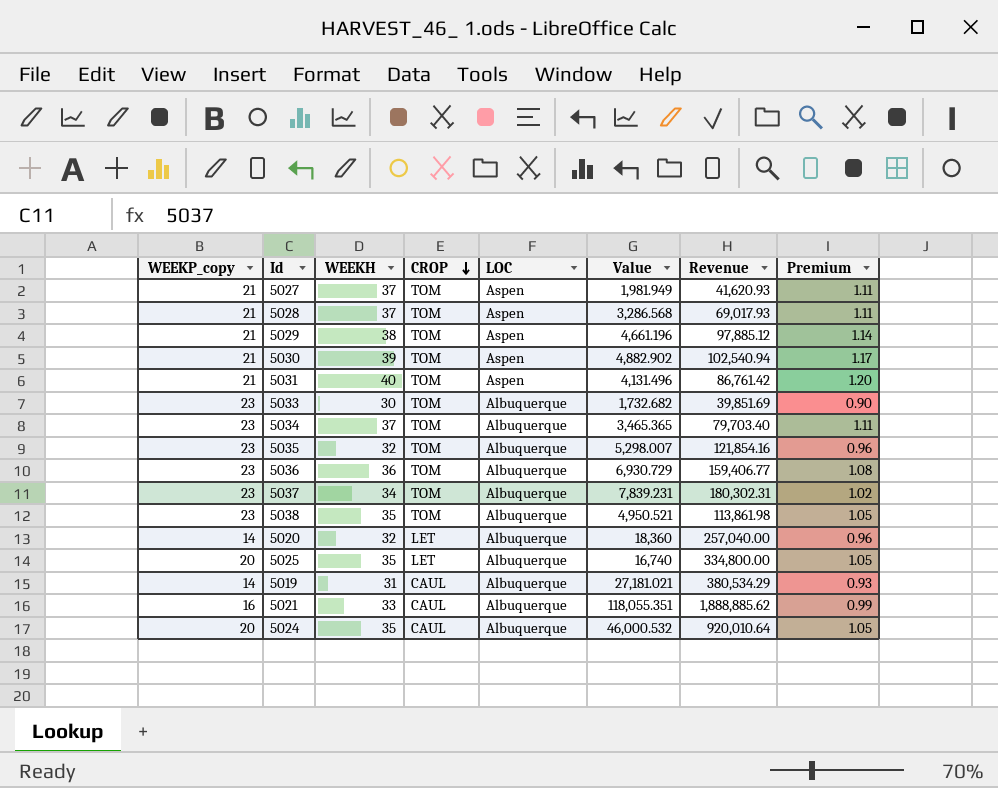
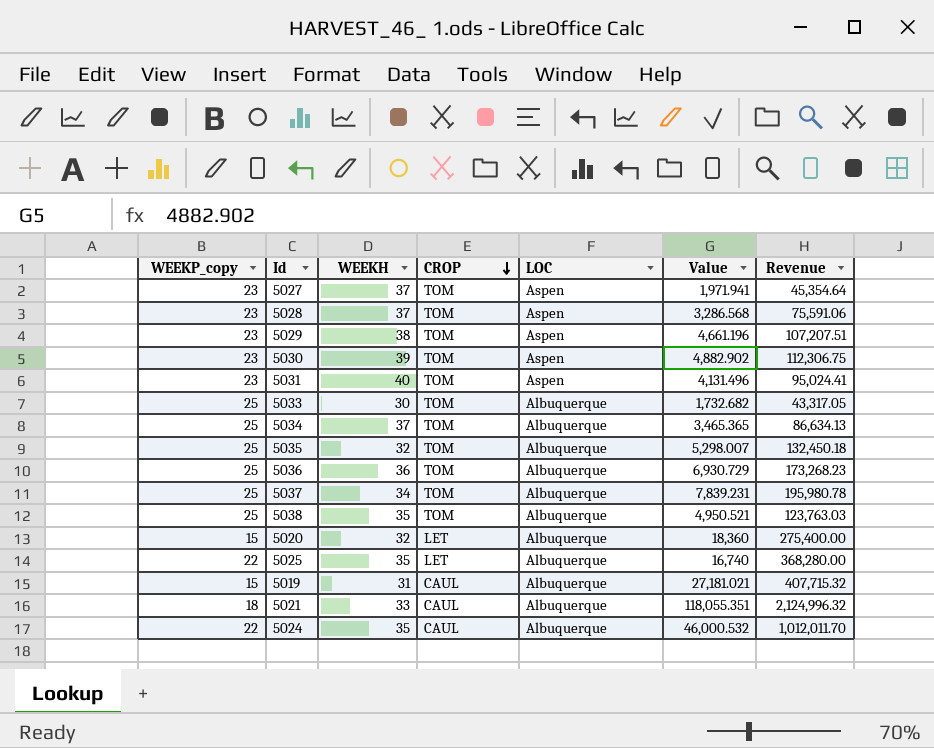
column Premium | formula: [WEEKH] * 0.03 -> none
5027 | WEEKP_copy: 21 -> 23
5027 | Value: 1,981.949 -> 1,971.941
5027 | Revenue: 41,620.93 -> 45,354.64
5028 | WEEKP_copy: 21 -> 23
5028 | Revenue: 69,017.93 -> 75,591.06
5029 | WEEKP_copy: 21 -> 23
5029 | Revenue: 97,885.12 -> 107,207.51
5030 | WEEKP_copy: 21 -> 23
5030 | Revenue: 102,540.94 -> 112,306.75
5031 | WEEKP_copy: 21 -> 23
5031 | Revenue: 86,761.42 -> 95,024.41
5033 | WEEKP_copy: 23 -> 25
5033 | Revenue: 39,851.69 -> 43,317.05
5034 | WEEKP_copy: 23 -> 25
5034 | Revenue: 79,703.40 -> 86,634.13
5035 | WEEKP_copy: 23 -> 25
5035 | Revenue: 121,854.16 -> 132,450.18
5036 | WEEKP_copy: 23 -> 25
5036 | Revenue: 159,406.77 -> 173,268.23
5037 | WEEKP_copy: 23 -> 25
5037 | Revenue: 180,302.31 -> 195,980.78
5038 | WEEKP_copy: 23 -> 25
5038 | Revenue: 113,861.98 -> 123,763.03
5020 | WEEKP_copy: 14 -> 15
5020 | Revenue: 257,040.00 -> 275,400.00
5025 | WEEKP_copy: 20 -> 22
5025 | Revenue: 334,800.00 -> 368,280.00
5019 | WEEKP_copy: 14 -> 15
5019 | Revenue: 380,534.29 -> 407,715.32
5021 | WEEKP_copy: 16 -> 18
5021 | Revenue: 1,888,885.62 -> 2,124,996.32
5024 | WEEKP_copy: 20 -> 22
5024 | Revenue: 920,010.64 -> 1,012,011.70

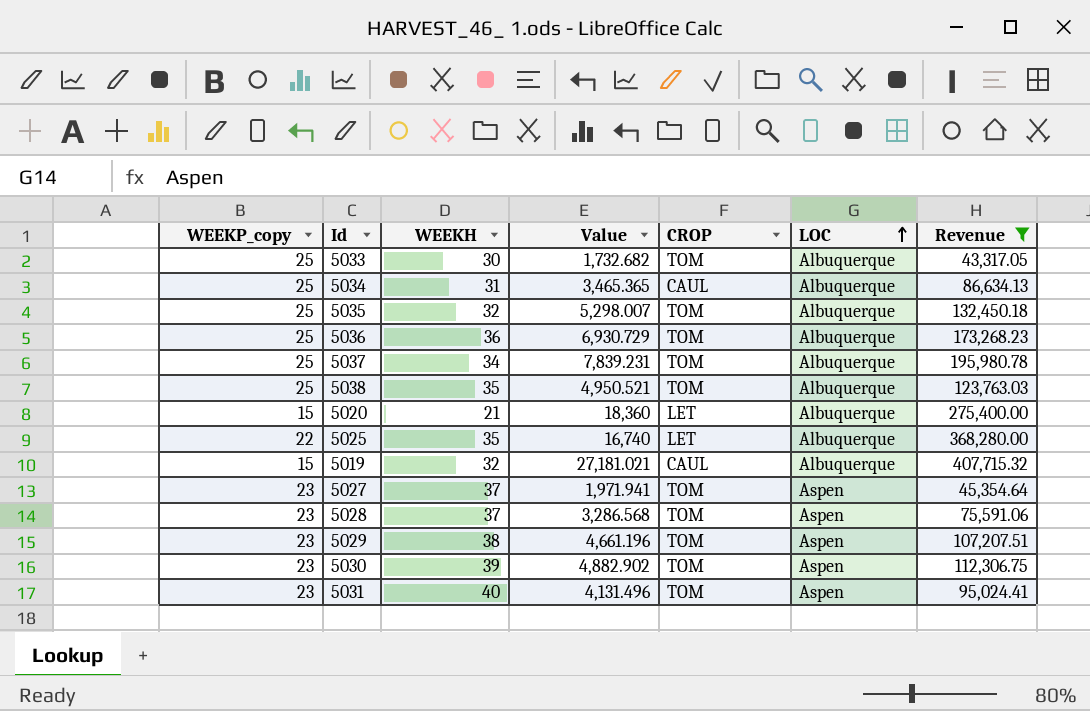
filter: none -> Revenue <= 407,715.32
row order: CROP descending -> LOC ascending
column Value | position: 6 -> 4
5034 | WEEKH: 37 -> 31
5034 | CROP: TOM -> CAUL
5020 | WEEKH: 32 -> 21
5019 | WEEKH: 31 -> 32

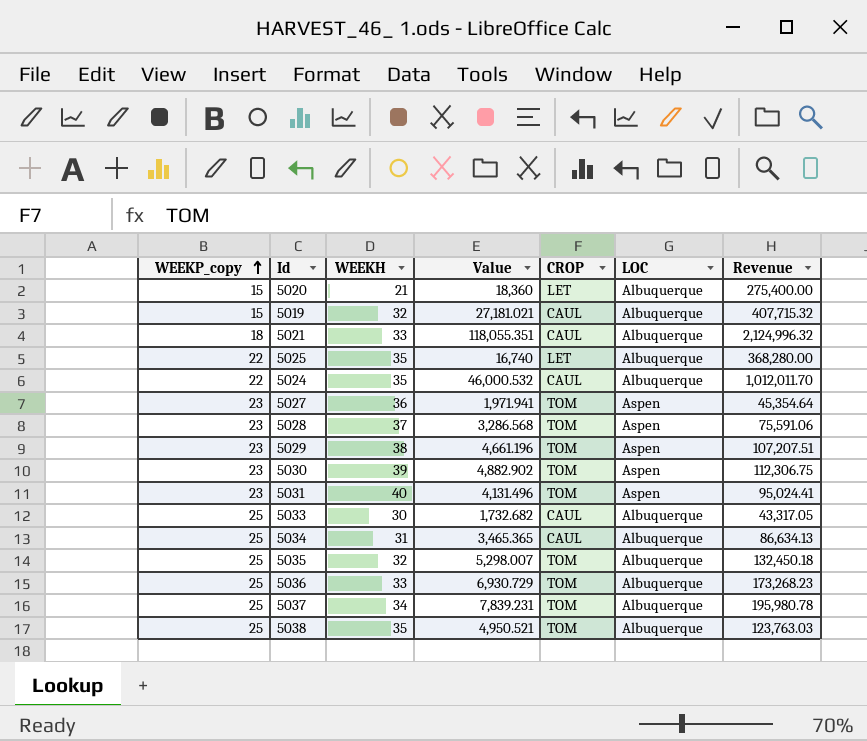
filter: Revenue <= 407,715.32 -> none
row order: LOC ascending -> WEEKP_copy ascending
5027 | WEEKH: 37 -> 36
5033 | CROP: TOM -> CAUL
5036 | WEEKH: 36 -> 33

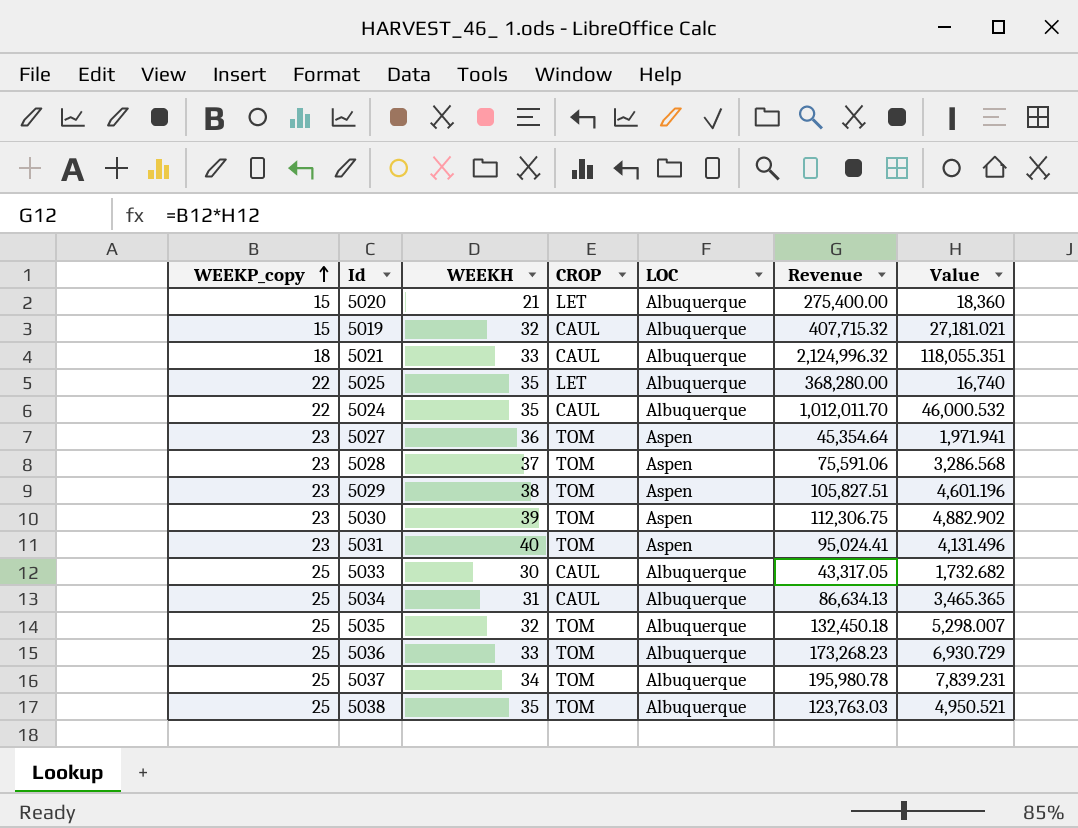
column Value | position: 4 -> 7
5029 | Revenue: 107,207.51 -> 105,827.51
5029 | Value: 4,661.196 -> 4,601.196

